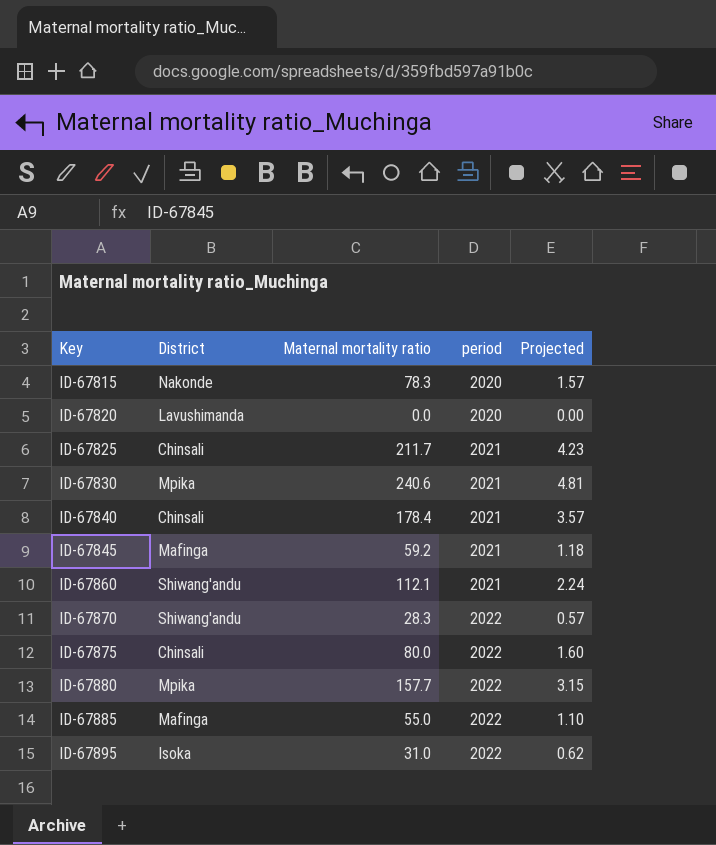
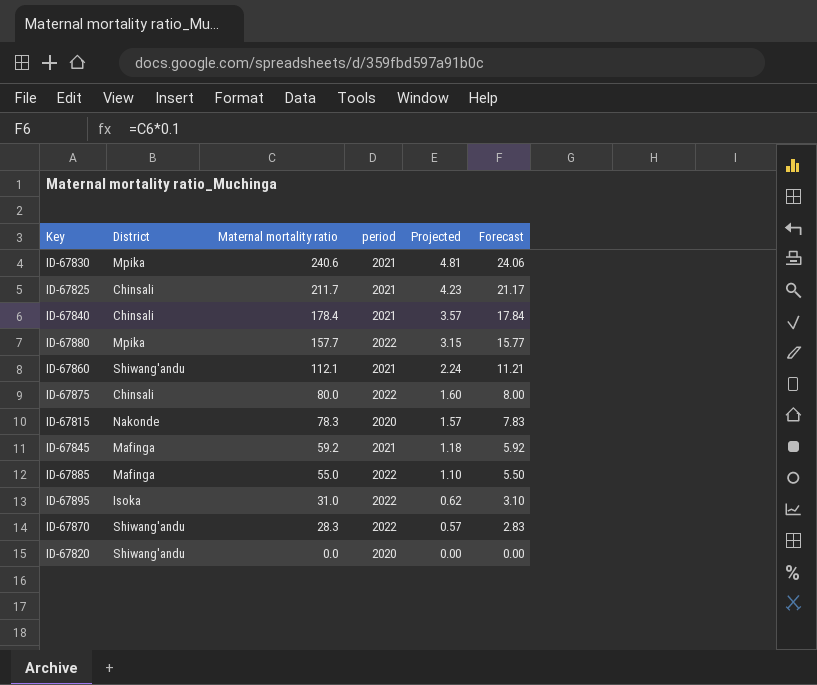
row order: Key ascending -> Maternal mortality ratio descending
column Forecast | formula: none -> [Maternal mortality ratio] * 0.1
ID-67820 | District: Lavushimanda -> Shiwang'andu

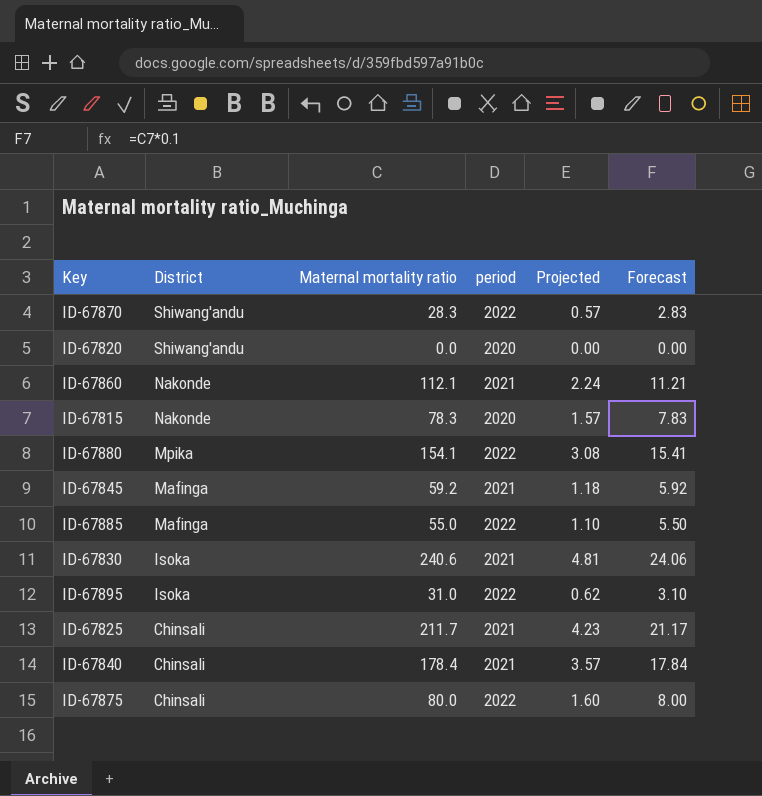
row order: Maternal mortality ratio descending -> District descending
ID-67860 | District: Shiwang'andu -> Nakonde
ID-67880 | Maternal mortality ratio: 157.7 -> 154.1
ID-67880 | Projected: 3.15 -> 3.08
ID-67880 | Forecast: 15.77 -> 15.41
ID-67830 | District: Mpika -> Isoka

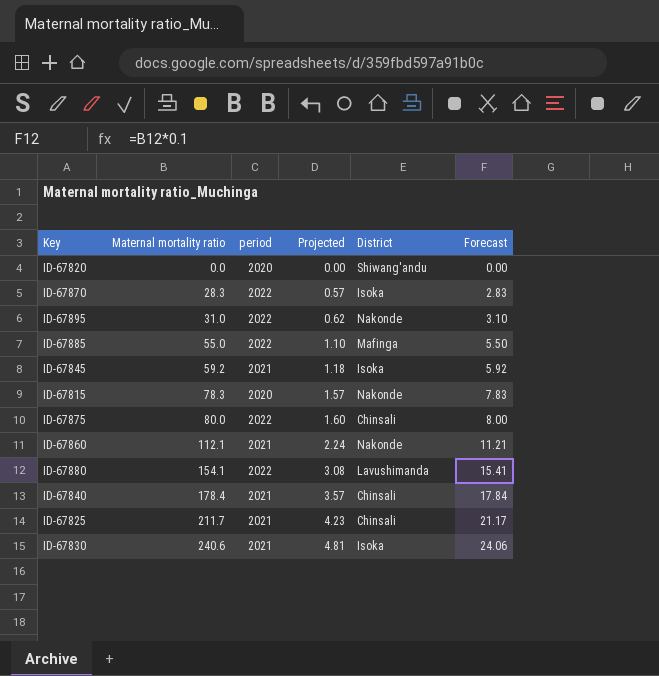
row order: District descending -> Maternal mortality ratio ascending
column District | position: 2 -> 5
ID-67870 | District: Shiwang'andu -> Isoka
ID-67895 | District: Isoka -> Nakonde
ID-67845 | District: Mafinga -> Isoka
ID-67880 | District: Mpika -> Lavushimanda

